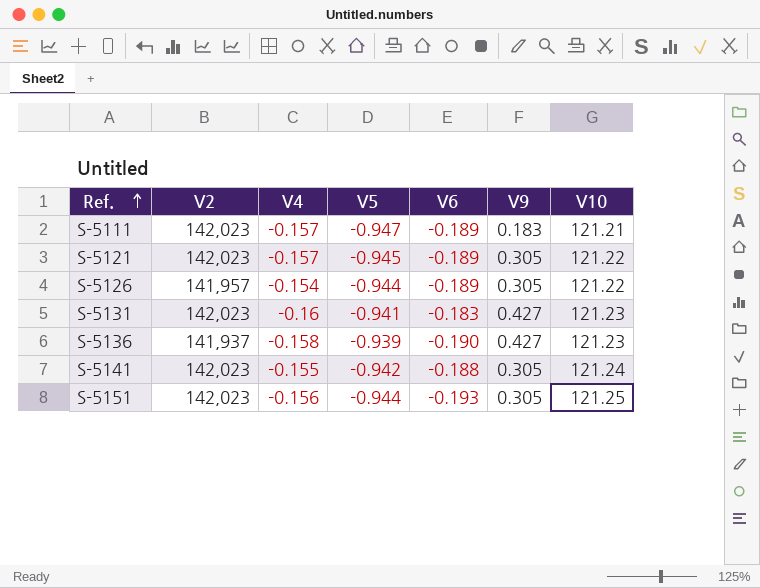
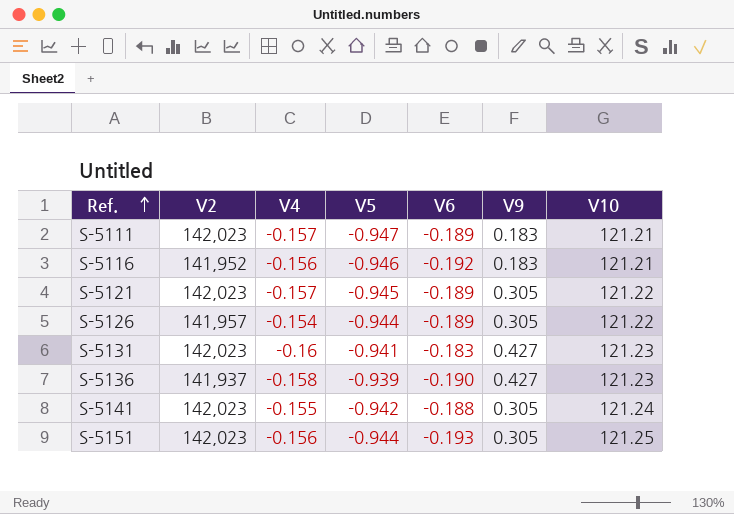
row S-5116: none -> 141,952 | -0.156 | -0.946 | -0.192 | 0.183 | 121.21

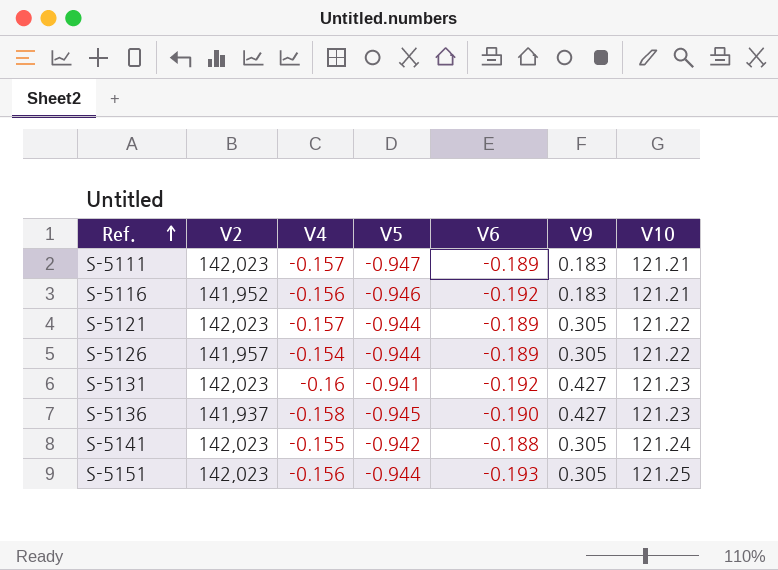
S-5121 | V5: -0.945 -> -0.944
S-5131 | V6: -0.183 -> -0.192
S-5136 | V5: -0.939 -> -0.945

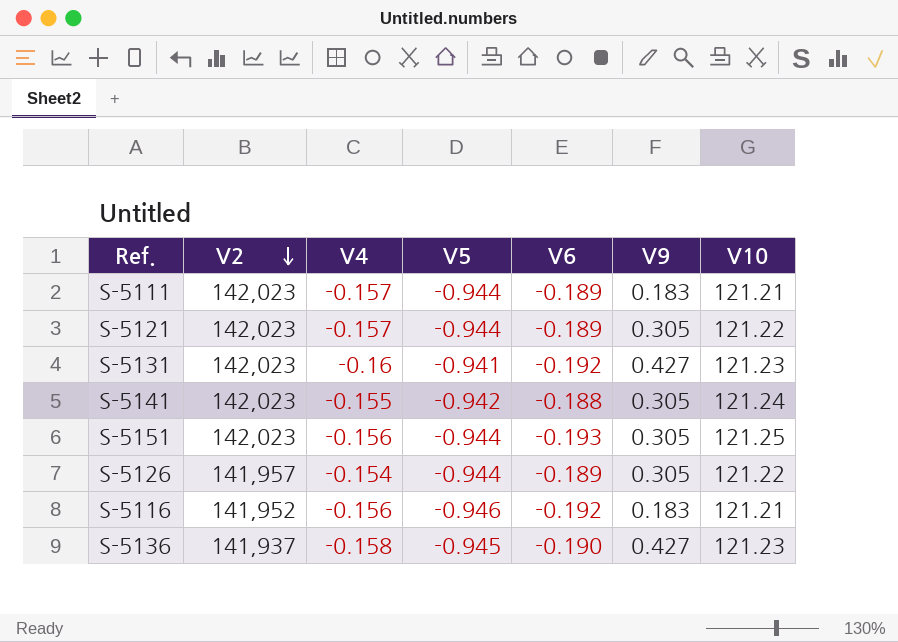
row order: Ref. ascending -> V2 descending
S-5111 | V5: -0.947 -> -0.944

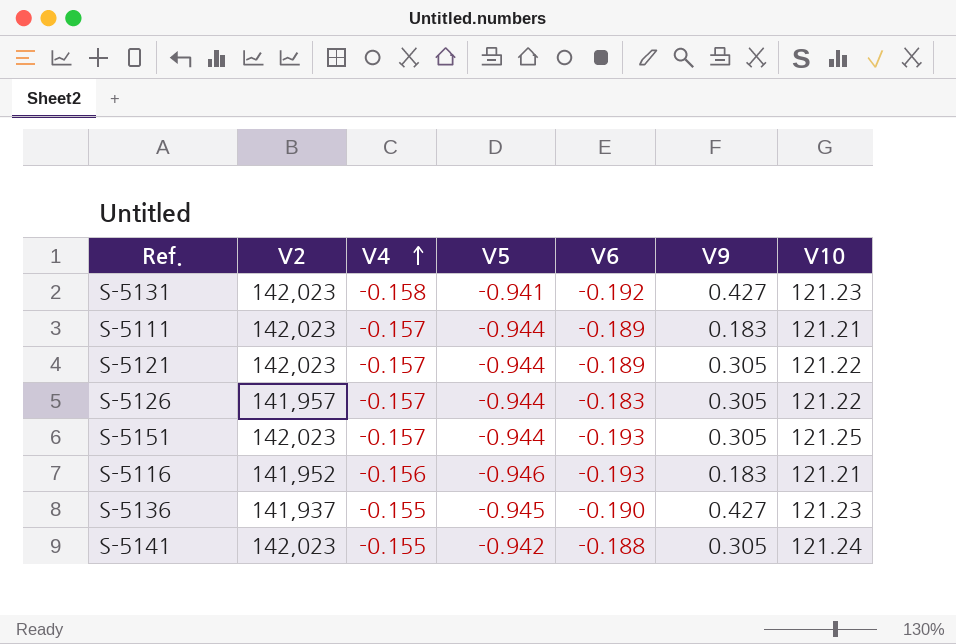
row order: V2 descending -> V4 ascending
S-5131 | V4: -0.16 -> -0.158
S-5126 | V4: -0.154 -> -0.157
S-5126 | V6: -0.189 -> -0.183
S-5151 | V4: -0.156 -> -0.157
S-5116 | V6: -0.192 -> -0.193
S-5136 | V4: -0.158 -> -0.155

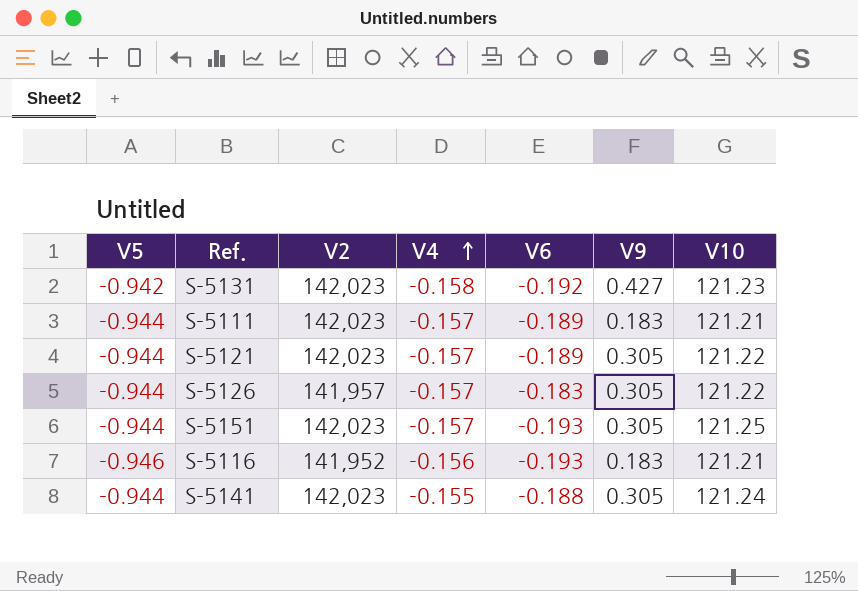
column V5 | position: 4 -> 1
row S-5136: 141,937 | -0.155 | -0.945 | -0.190 | 0.427 | 121.23 -> none
S-5131 | V5: -0.941 -> -0.942
S-5141 | V5: -0.942 -> -0.944

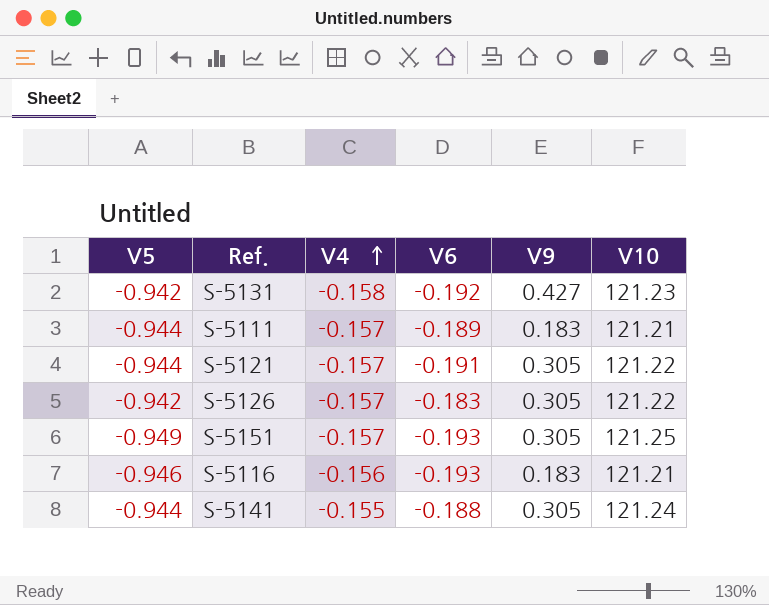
column V2 | position: 3 -> none
S-5121 | V6: -0.189 -> -0.191
S-5126 | V5: -0.944 -> -0.942
S-5151 | V5: -0.944 -> -0.949

